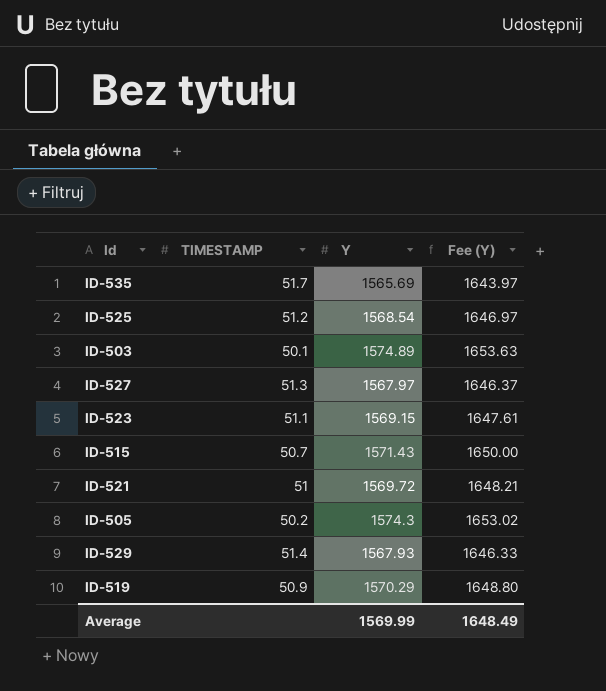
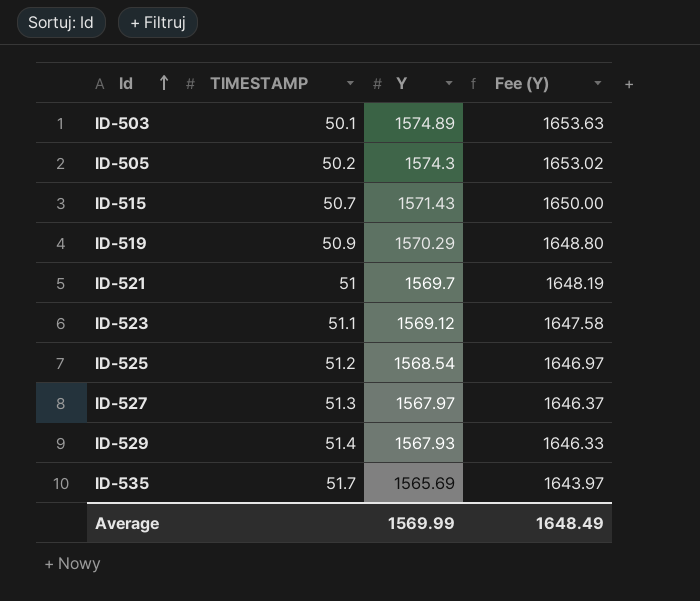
row order: none -> Id ascending
ID-521 | Y: 1569.72 -> 1569.7
ID-521 | Fee (Y): 1648.21 -> 1648.19
ID-523 | Y: 1569.15 -> 1569.12
ID-523 | Fee (Y): 1647.61 -> 1647.58

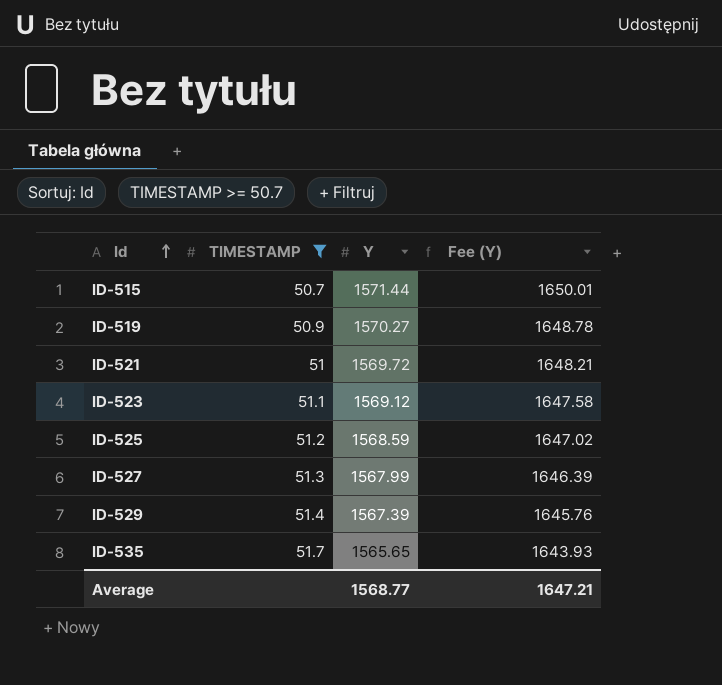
filter: none -> TIMESTAMP >= 50.7
ID-515 | Y: 1571.43 -> 1571.44
ID-515 | Fee (Y): 1650.00 -> 1650.01
ID-519 | Y: 1570.29 -> 1570.27
ID-519 | Fee (Y): 1648.80 -> 1648.78
ID-521 | Y: 1569.7 -> 1569.72
ID-521 | Fee (Y): 1648.19 -> 1648.21
ID-525 | Y: 1568.54 -> 1568.59
ID-525 | Fee (Y): 1646.97 -> 1647.02
ID-527 | Y: 1567.97 -> 1567.99
ID-527 | Fee (Y): 1646.37 -> 1646.39
ID-529 | Y: 1567.93 -> 1567.39
ID-529 | Fee (Y): 1646.33 -> 1645.76
ID-535 | Y: 1565.69 -> 1565.65
ID-535 | Fee (Y): 1643.97 -> 1643.93
Average | Y: 1569.99 -> 1568.77
Average | Fee (Y): 1648.49 -> 1647.21

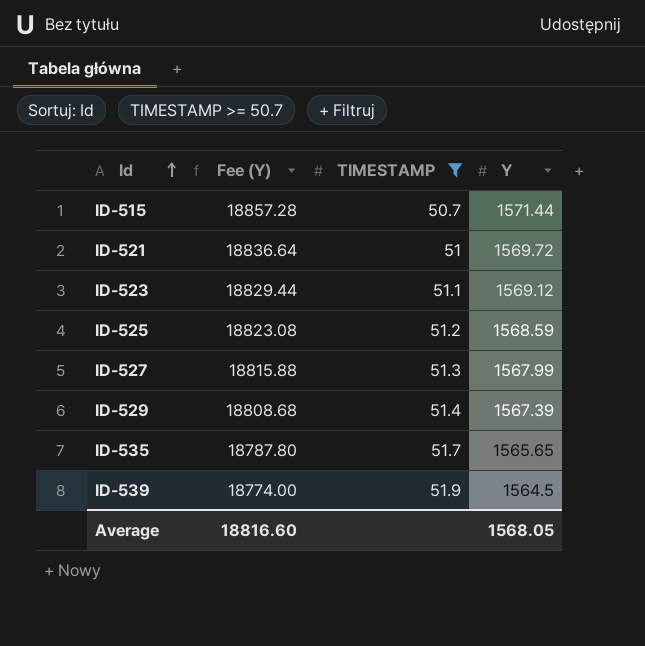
column Fee (Y) | formula: [Y] * 1.05 -> [Y] * 12
column Fee (Y) | position: 4 -> 2
row ID-519: 50.9 | 1570.27 | 1648.78 -> none
row ID-539: none -> 18774.00 | 51.9 | 1564.5
Average | Fee (Y): 1647.21 -> 18816.60
Average | Y: 1568.77 -> 1568.05

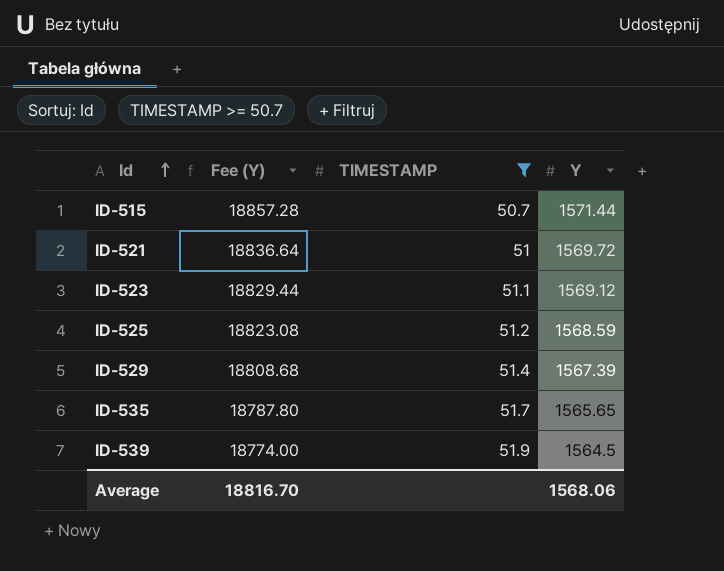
row ID-527: 18815.88 | 51.3 | 1567.99 -> none
Average | Fee (Y): 18816.60 -> 18816.70
Average | Y: 1568.05 -> 1568.06

